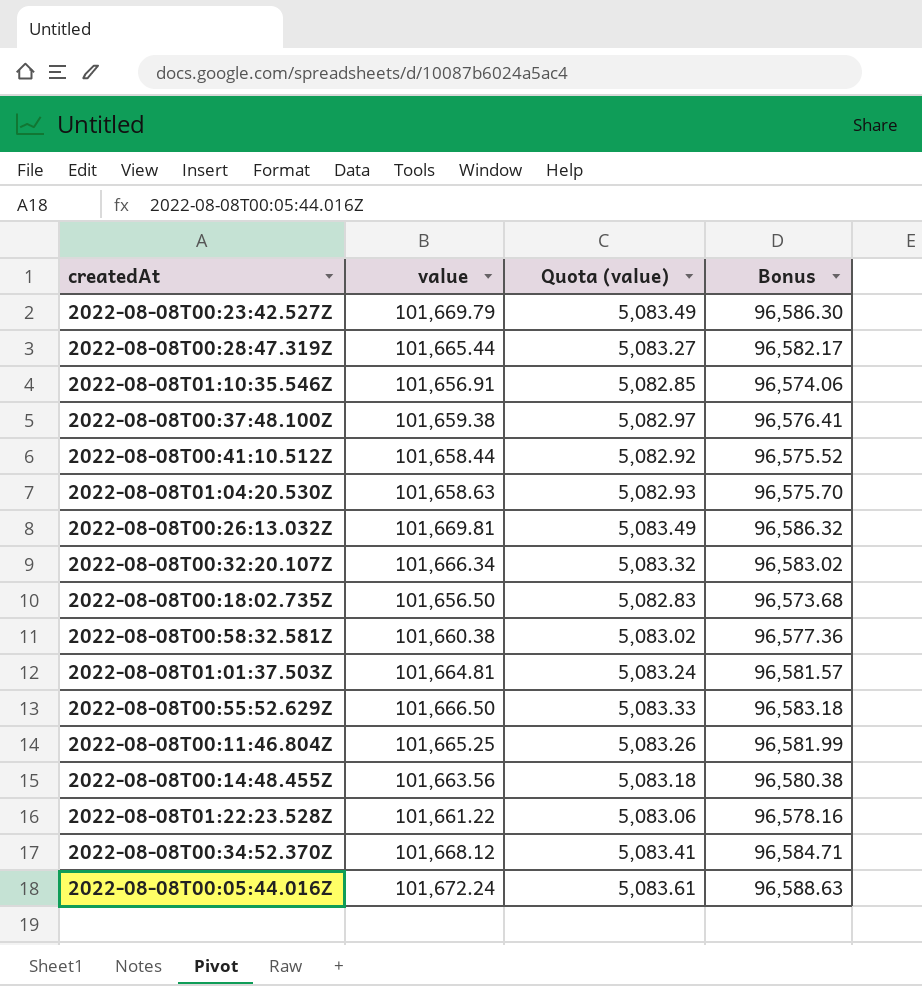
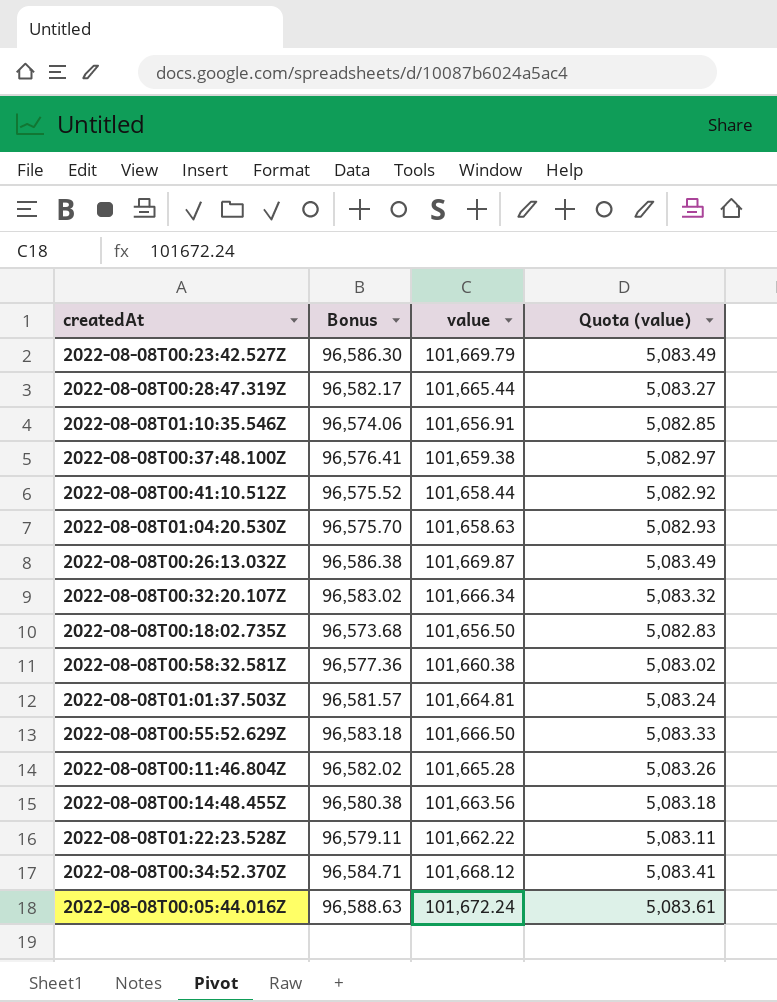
column Bonus | position: 4 -> 2
2022-08-08T00:26:13.032Z | Bonus: 96,586.32 -> 96,586.38
2022-08-08T00:26:13.032Z | value: 101,669.81 -> 101,669.87
2022-08-08T00:11:46.804Z | Bonus: 96,581.99 -> 96,582.02
2022-08-08T00:11:46.804Z | value: 101,665.25 -> 101,665.28
2022-08-08T01:22:23.528Z | Bonus: 96,578.16 -> 96,579.11
2022-08-08T01:22:23.528Z | value: 101,661.22 -> 101,662.22
2022-08-08T01:22:23.528Z | Quota (value): 5,083.06 -> 5,083.11

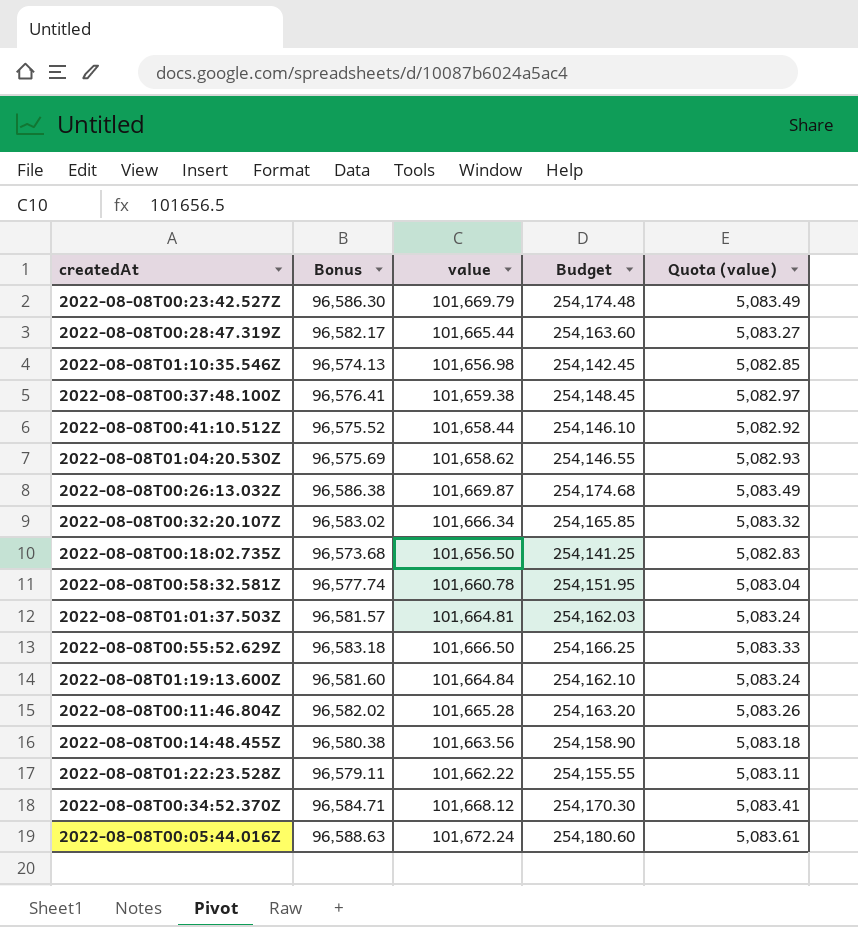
column Budget | formula: none -> [value] * 2.5
2022-08-08T01:10:35.546Z | Bonus: 96,574.06 -> 96,574.13
2022-08-08T01:10:35.546Z | value: 101,656.91 -> 101,656.98
2022-08-08T01:04:20.530Z | Bonus: 96,575.70 -> 96,575.69
2022-08-08T01:04:20.530Z | value: 101,658.63 -> 101,658.62
2022-08-08T00:58:32.581Z | Bonus: 96,577.36 -> 96,577.74
2022-08-08T00:58:32.581Z | value: 101,660.38 -> 101,660.78
2022-08-08T00:58:32.581Z | Quota (value): 5,083.02 -> 5,083.04
row 2022-08-08T01:19:13.600Z: none -> 96,581.60 | 101,664.84 | 254,162.10 | 5,083.24

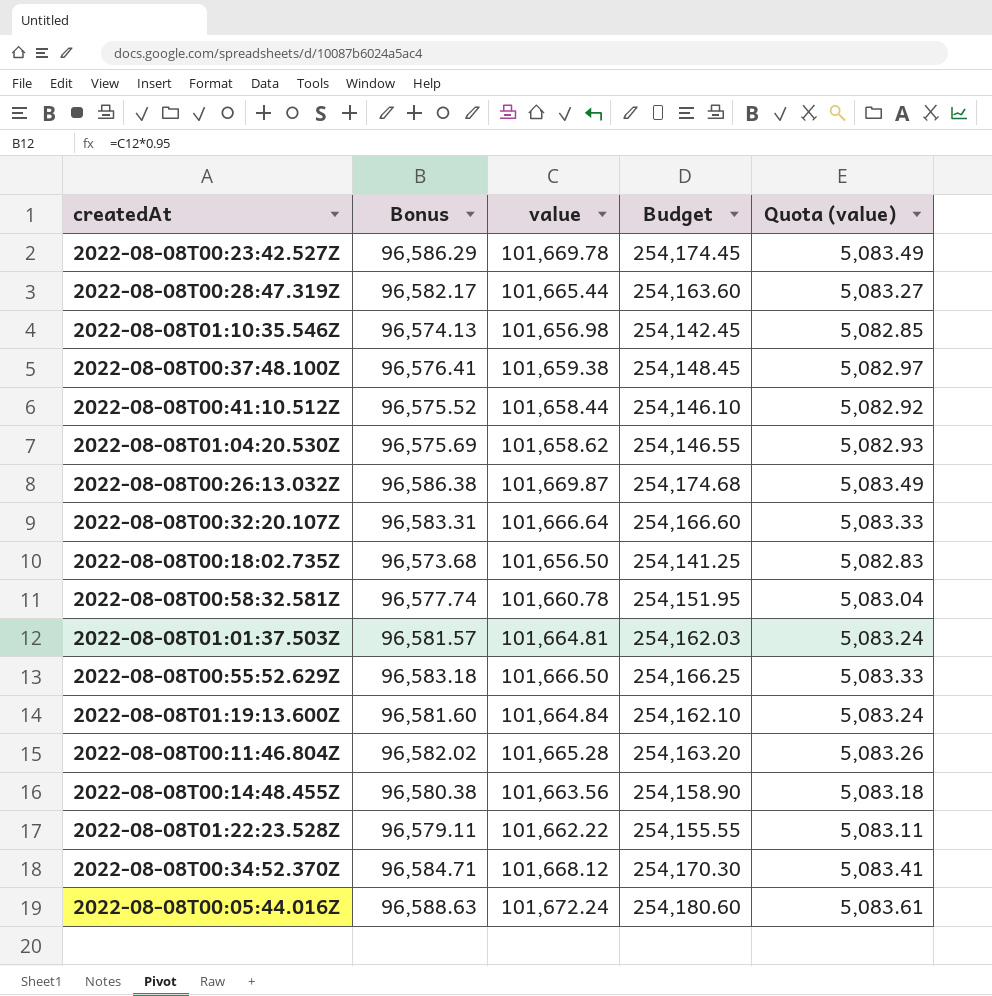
2022-08-08T00:23:42.527Z | Bonus: 96,586.30 -> 96,586.29
2022-08-08T00:23:42.527Z | value: 101,669.79 -> 101,669.78
2022-08-08T00:23:42.527Z | Budget: 254,174.48 -> 254,174.45
2022-08-08T00:32:20.107Z | Bonus: 96,583.02 -> 96,583.31
2022-08-08T00:32:20.107Z | value: 101,666.34 -> 101,666.64
2022-08-08T00:32:20.107Z | Budget: 254,165.85 -> 254,166.60
2022-08-08T00:32:20.107Z | Quota (value): 5,083.32 -> 5,083.33

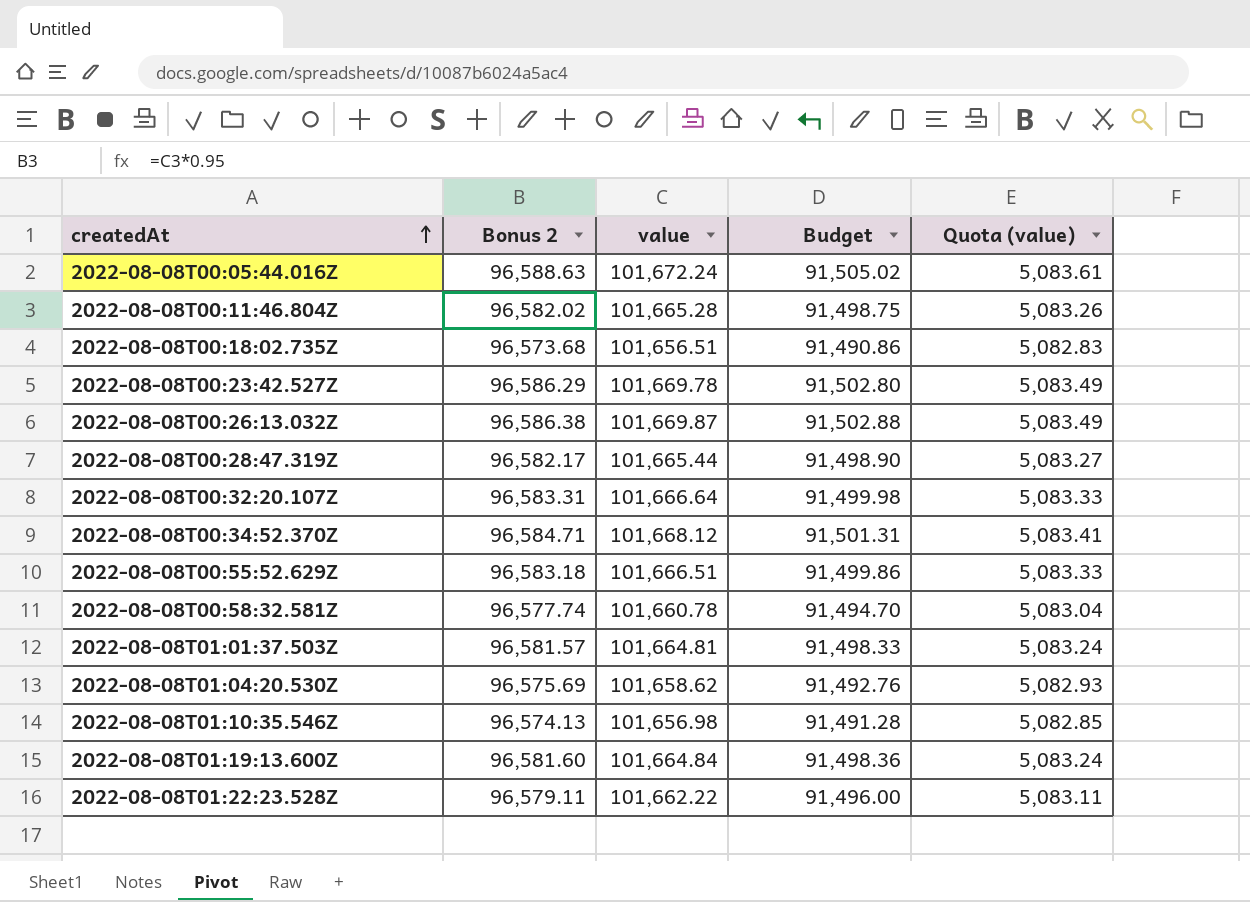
row order: none -> createdAt ascending
column name: Bonus -> Bonus 2
column Budget | formula: [value] * 2.5 -> [value] * 0.9
row 2022-08-08T00:37:48.100Z: 96,576.41 | 101,659.38 | 254,148.45 | 5,082.97 -> none
row 2022-08-08T00:41:10.512Z: 96,575.52 | 101,658.44 | 254,146.10 | 5,082.92 -> none
row 2022-08-08T00:14:48.455Z: 96,580.38 | 101,663.56 | 254,158.90 | 5,083.18 -> none
2022-08-08T00:18:02.735Z | value: 101,656.50 -> 101,656.51
2022-08-08T00:55:52.629Z | value: 101,666.50 -> 101,666.51

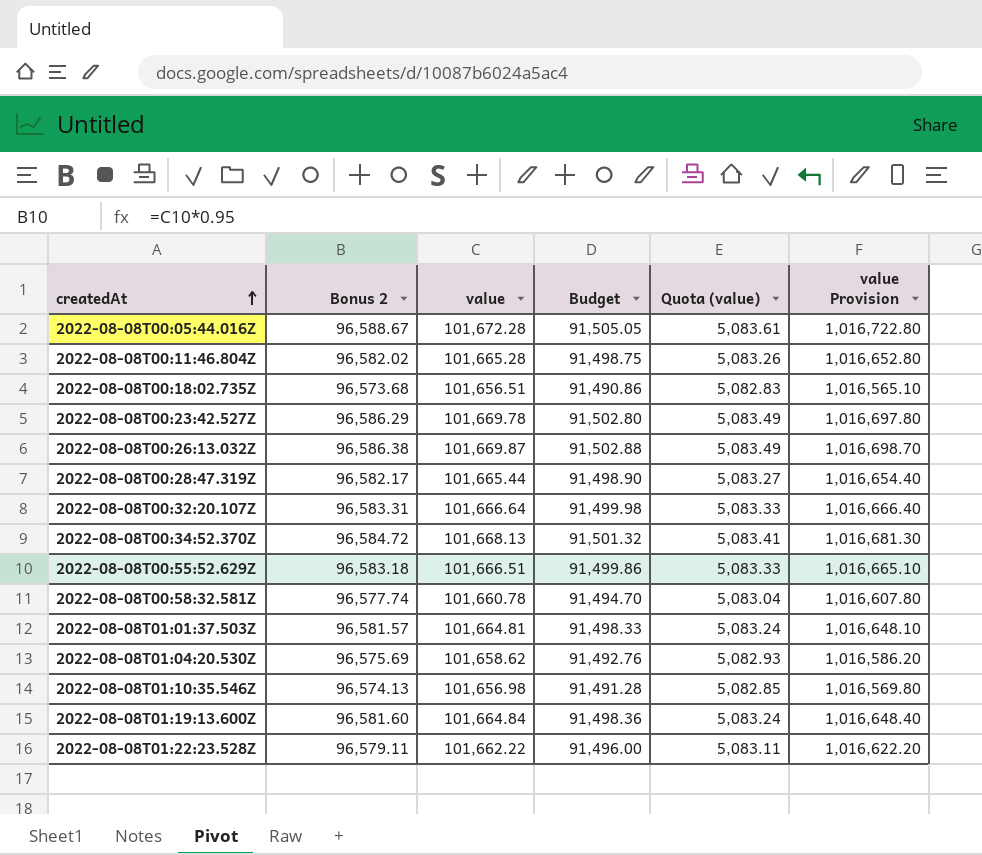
column value Provision | formula: none -> [value] * 10
2022-08-08T00:05:44.016Z | Bonus 2: 96,588.63 -> 96,588.67
2022-08-08T00:05:44.016Z | value: 101,672.24 -> 101,672.28
2022-08-08T00:05:44.016Z | Budget: 91,505.02 -> 91,505.05
2022-08-08T00:34:52.370Z | Bonus 2: 96,584.71 -> 96,584.72
2022-08-08T00:34:52.370Z | value: 101,668.12 -> 101,668.13
2022-08-08T00:34:52.370Z | Budget: 91,501.31 -> 91,501.32

